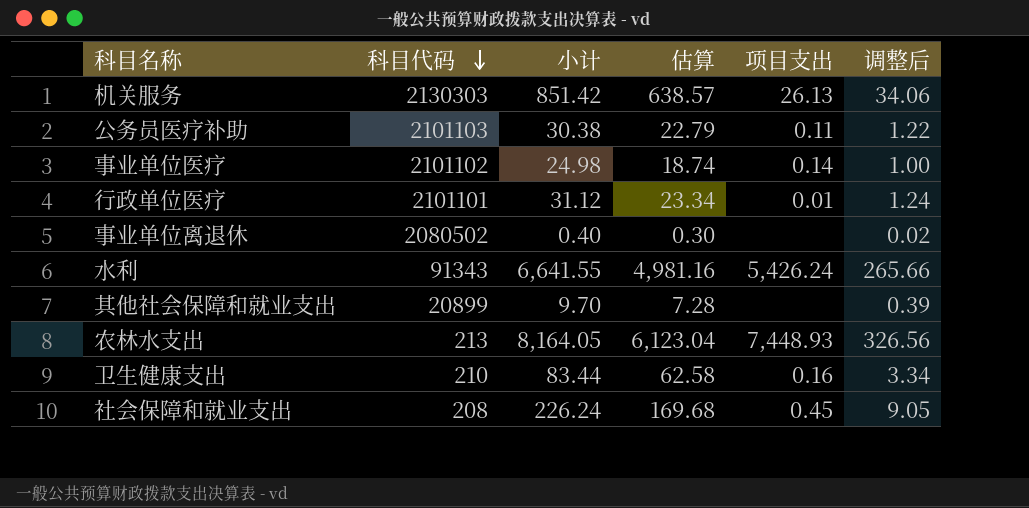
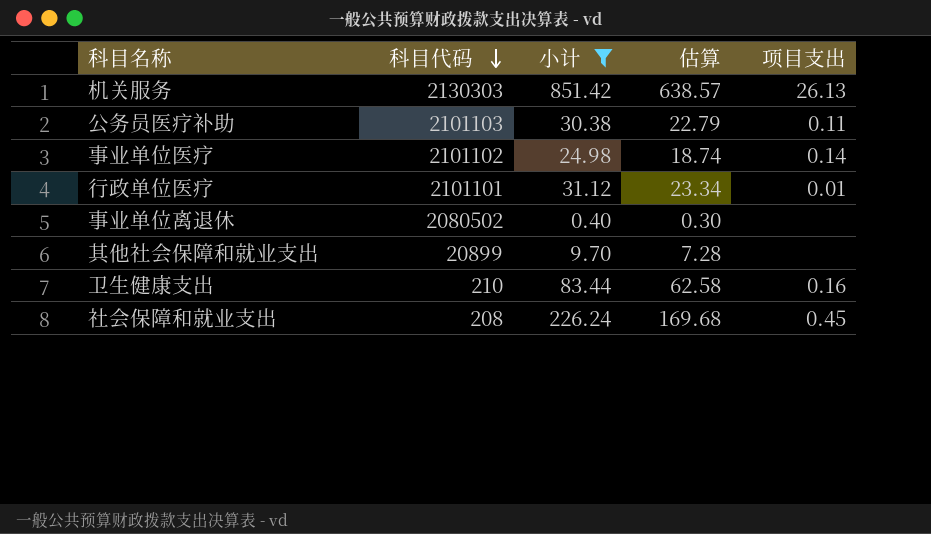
filter: none -> 小计 <= 851.42
column 调整后 | formula: [小计] * 0.04 -> none

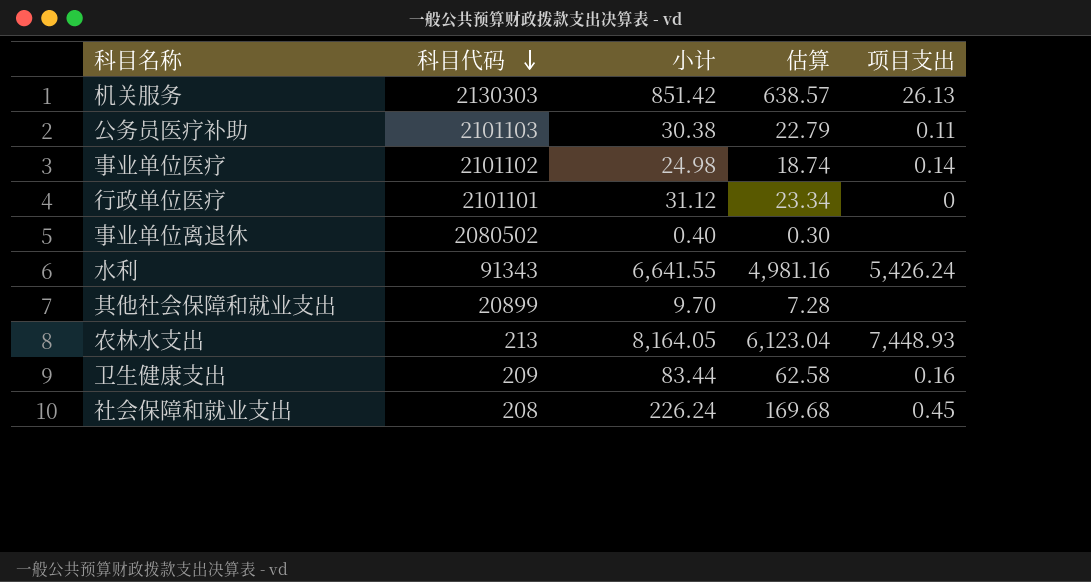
filter: 小计 <= 851.42 -> none
行政单位医疗 | 项目支出: 0.01 -> 0
卫生健康支出 | 科目代码: 210 -> 209

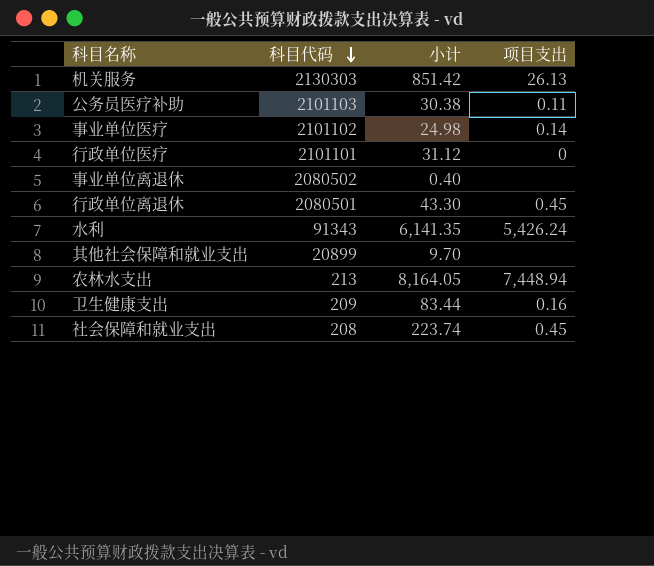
column 估算 | formula: [小计] * 0.75 -> none
row 行政单位离退休: none -> 2080501 | 43.30 | 0.45
水利 | 小计: 6,641.55 -> 6,141.35
农林水支出 | 项目支出: 7,448.93 -> 7,448.94
社会保障和就业支出 | 小计: 226.24 -> 223.74

